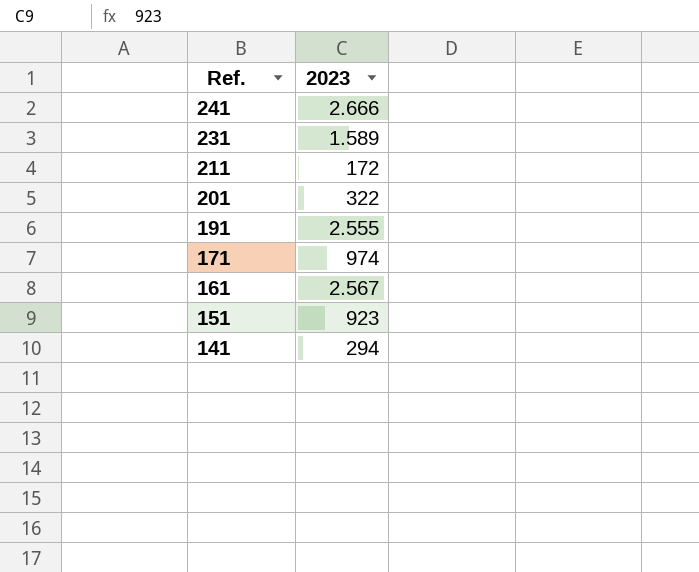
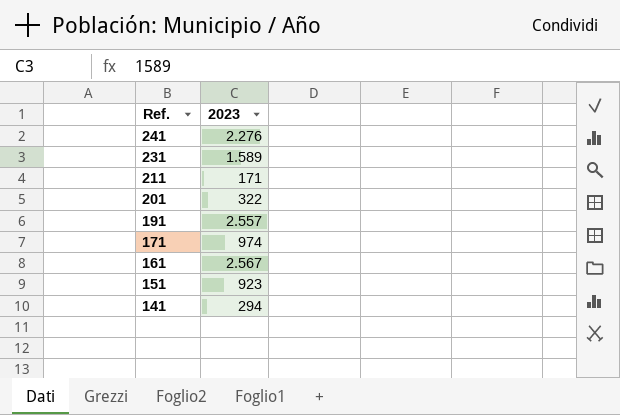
241 | 2023: 2.666 -> 2.276
211 | 2023: 172 -> 171
191 | 2023: 2.555 -> 2.557

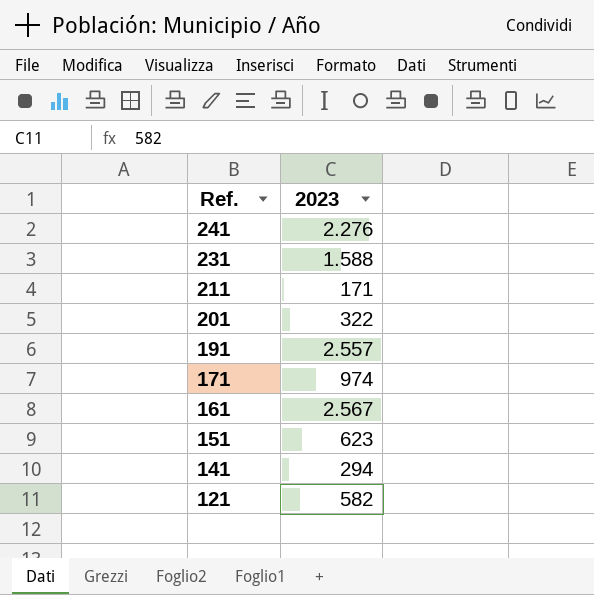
231 | 2023: 1.589 -> 1.588
151 | 2023: 923 -> 623
row 121: none -> 582

